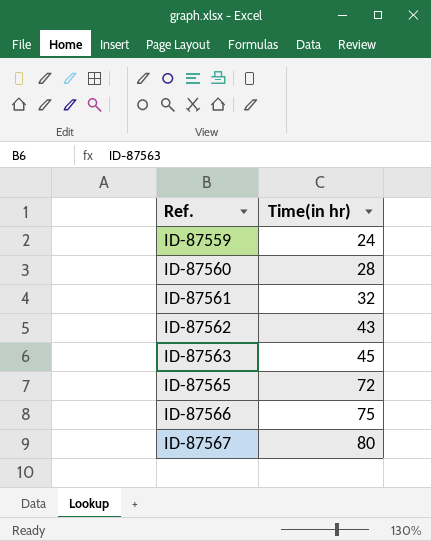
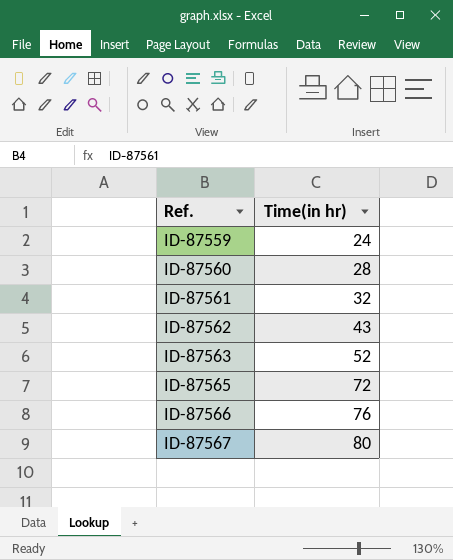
ID-87563 | Time(in hr): 45 -> 52
ID-87566 | Time(in hr): 75 -> 76

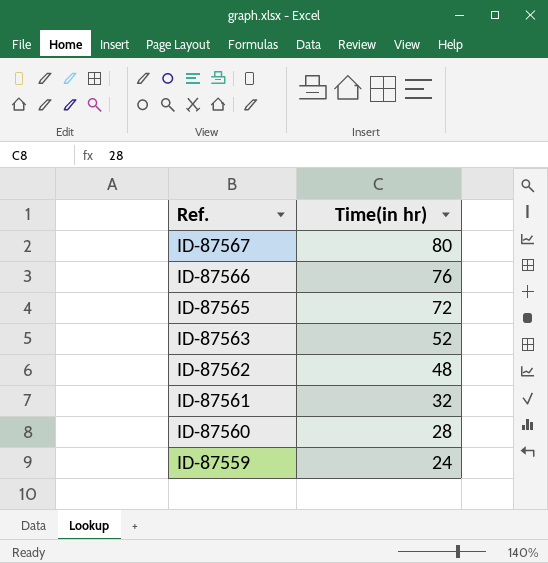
row order: Ref. ascending -> Ref. descending
ID-87562 | Time(in hr): 43 -> 48

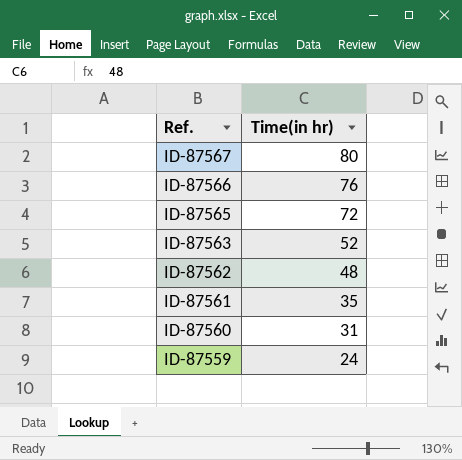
ID-87561 | Time(in hr): 32 -> 35
ID-87560 | Time(in hr): 28 -> 31

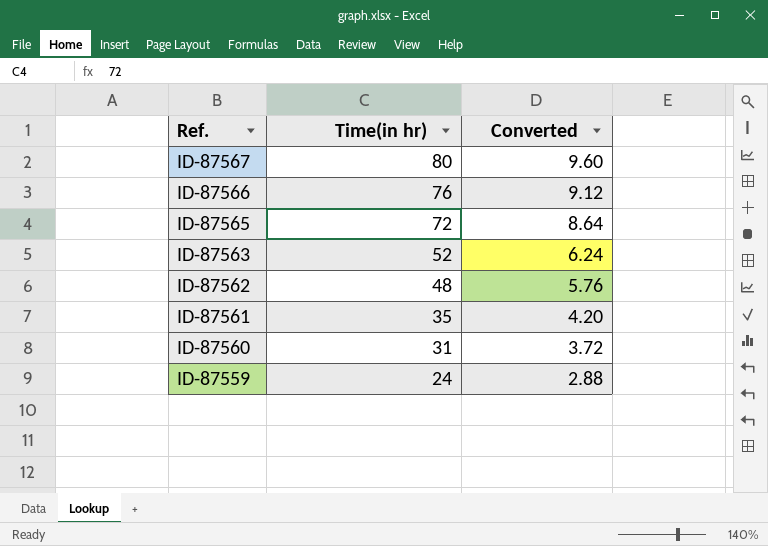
column Converted | formula: none -> [Time(in hr)] * 0.12

